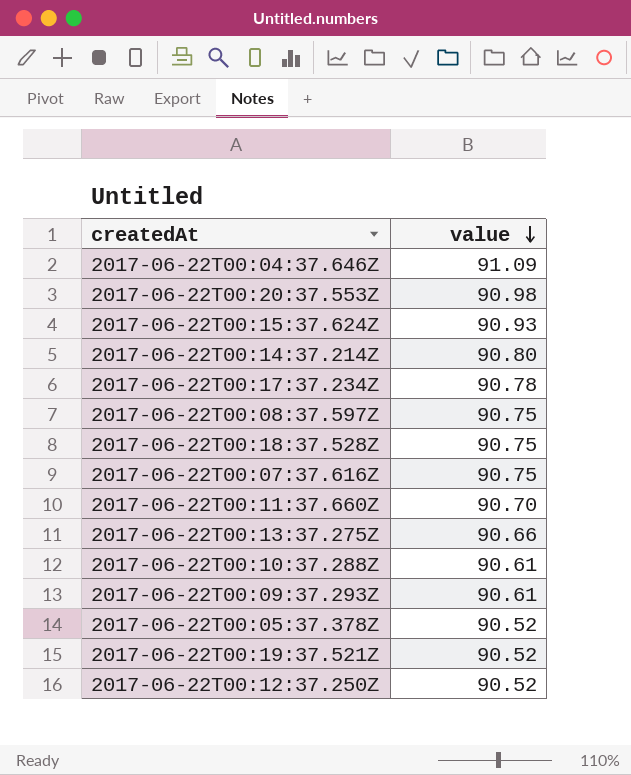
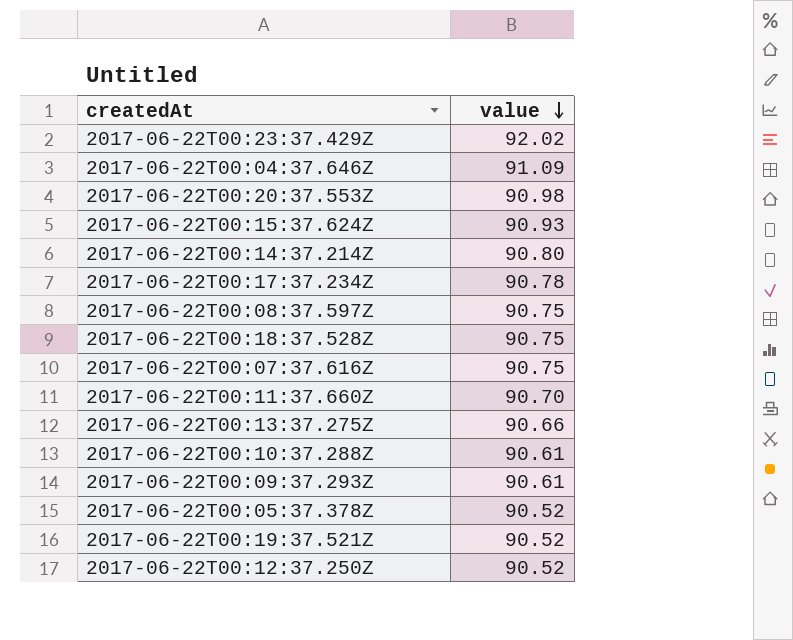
row 2017-06-22T00:23:37.429Z: none -> 92.02

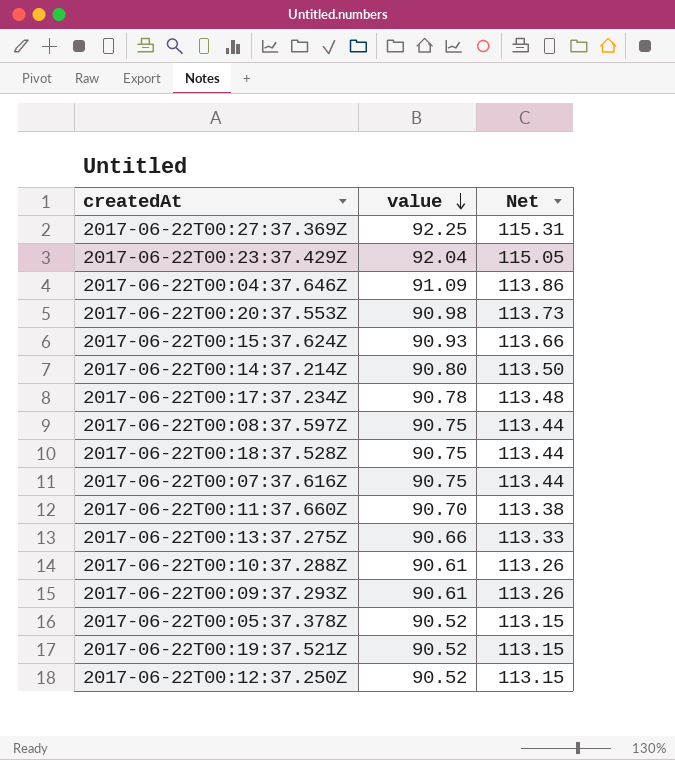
column Net | formula: none -> [value] * 1.25
row 2017-06-22T00:27:37.369Z: none -> 92.25 | 115.31
2017-06-22T00:23:37.429Z | value: 92.02 -> 92.04

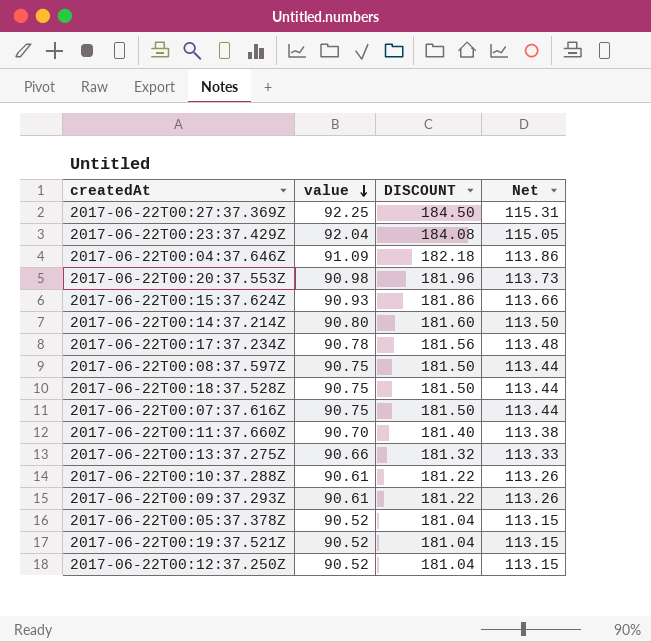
column DISCOUNT | formula: none -> [value] * 2

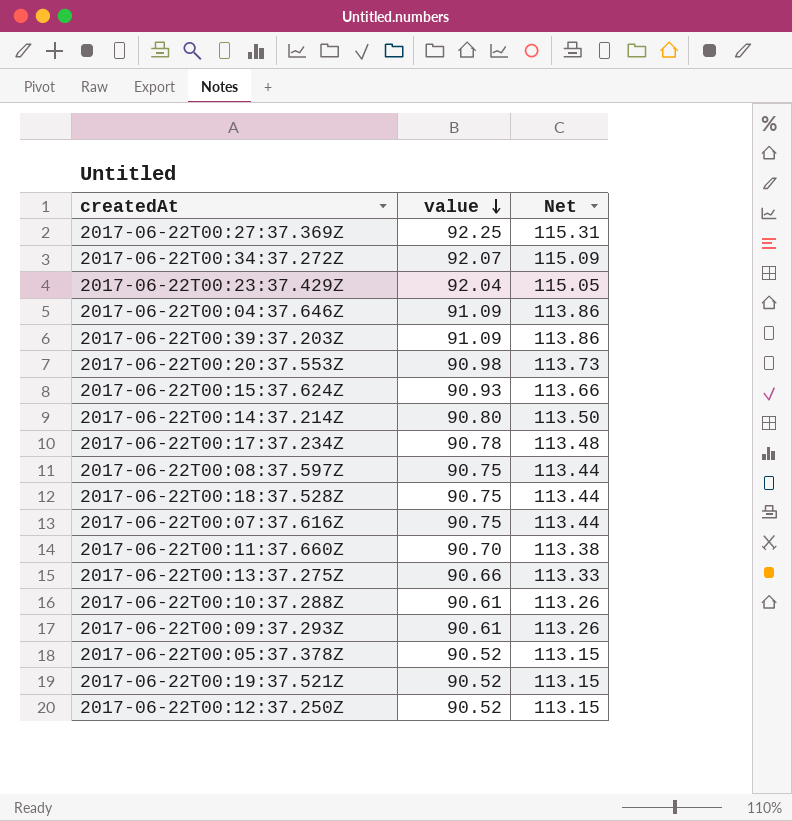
column DISCOUNT | formula: [value] * 2 -> none
row 2017-06-22T00:34:37.272Z: none -> 92.07 | 115.09
row 2017-06-22T00:39:37.203Z: none -> 91.09 | 113.86

